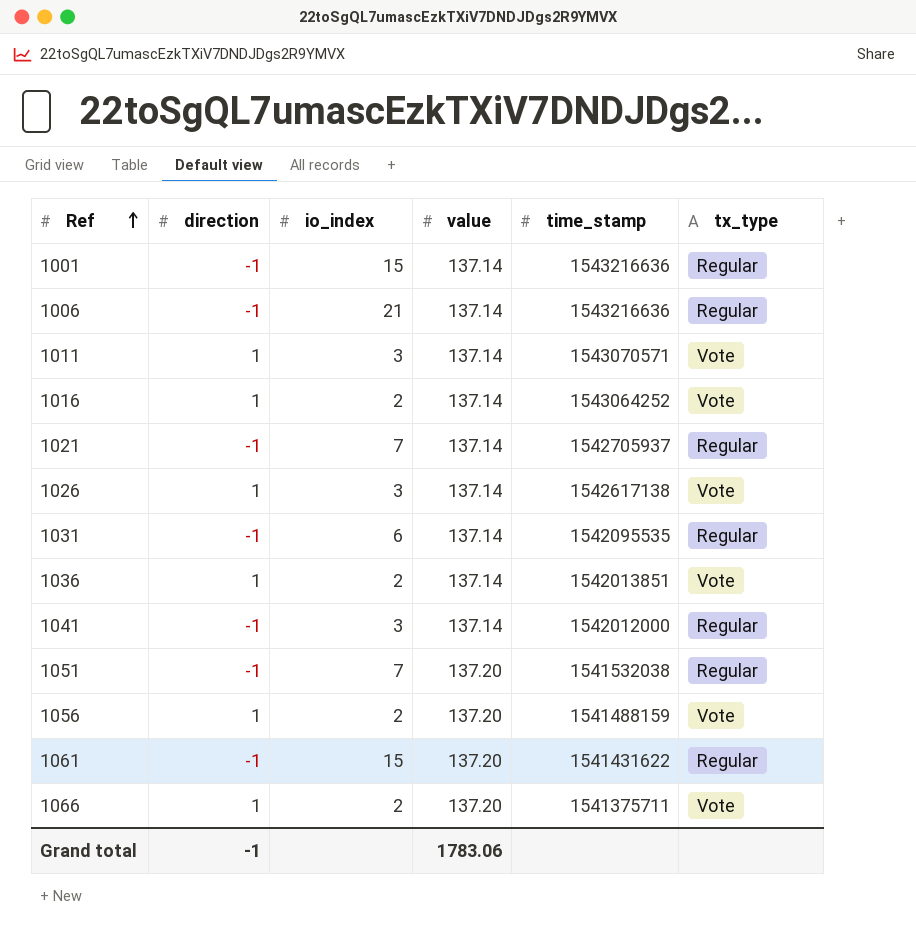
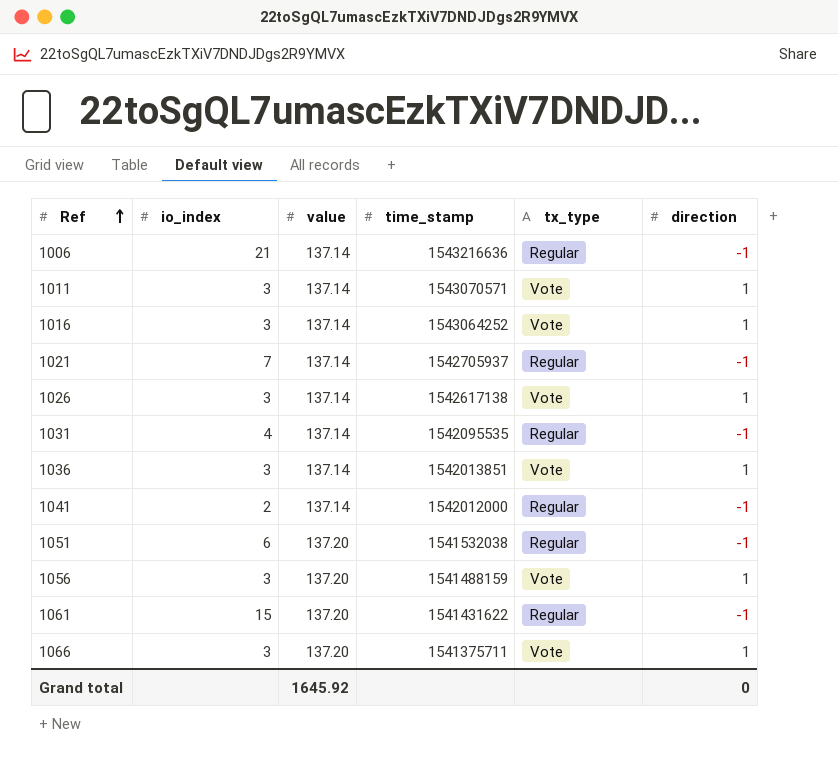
column direction | position: 2 -> 6
row 1001: -1 | 15 | 137.14 | 1543216636 | Regular -> none
1016 | io_index: 2 -> 3
1031 | io_index: 6 -> 4
1036 | io_index: 2 -> 3
1041 | io_index: 3 -> 2
1051 | io_index: 7 -> 6
1056 | io_index: 2 -> 3
1066 | io_index: 2 -> 3
Grand total | value: 1783.06 -> 1645.92
Grand total | direction: -1 -> 0

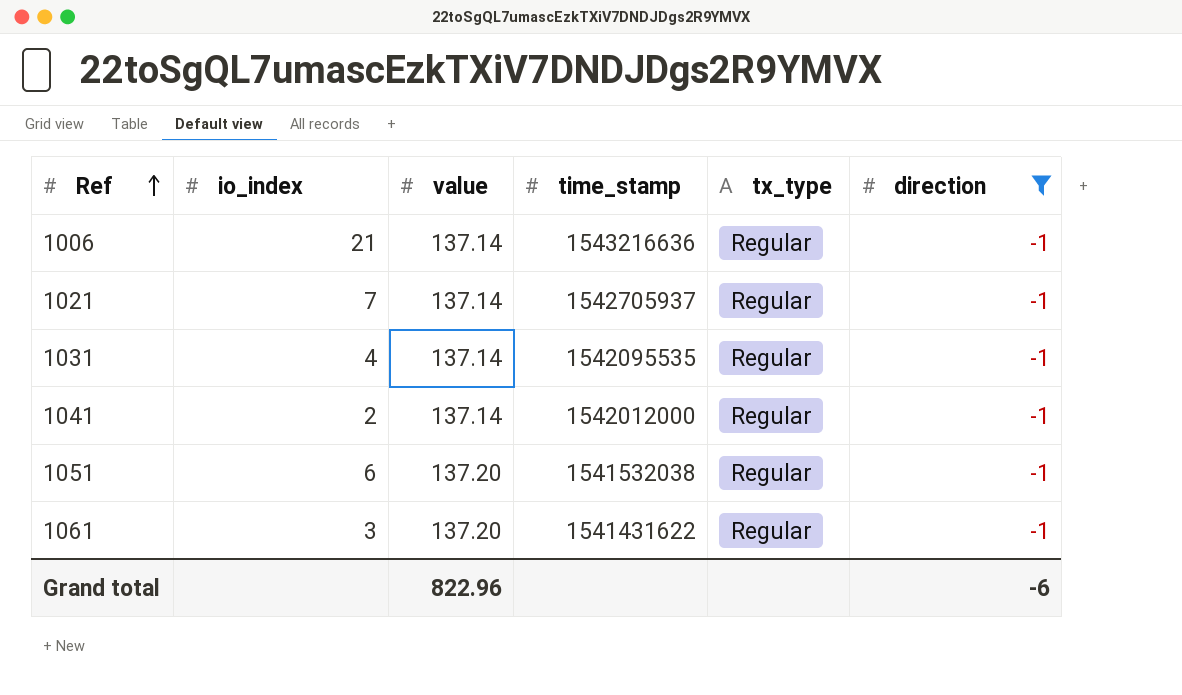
filter: none -> direction = -1
1061 | io_index: 15 -> 3
Grand total | value: 1645.92 -> 822.96
Grand total | direction: 0 -> -6

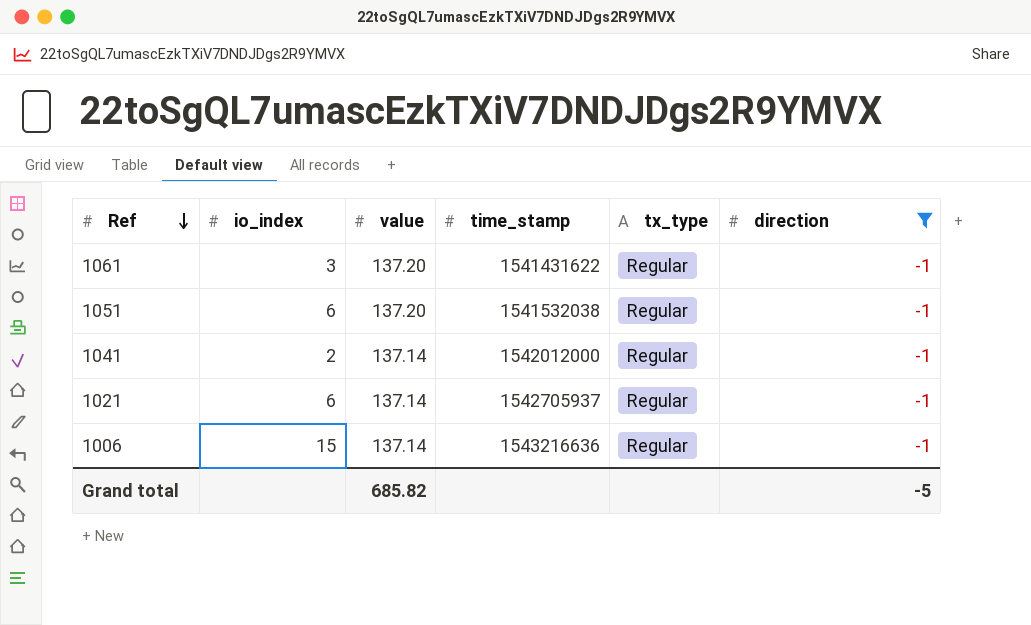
row order: Ref ascending -> Ref descending
row 1031: 4 | 137.14 | 1542095535 | Regular | -1 -> none
1021 | io_index: 7 -> 6
1006 | io_index: 21 -> 15
Grand total | value: 822.96 -> 685.82
Grand total | direction: -6 -> -5

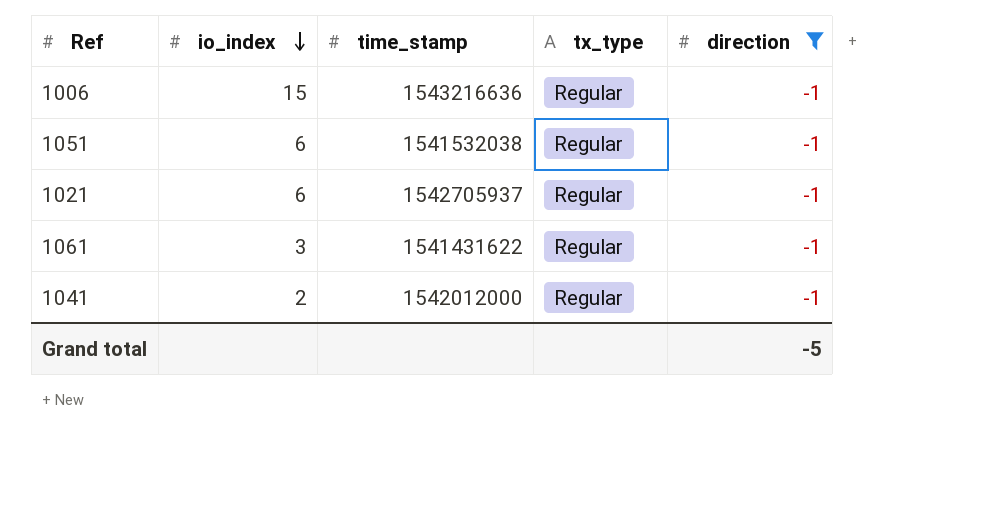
row order: Ref descending -> io_index descending
column value | position: 3 -> none

